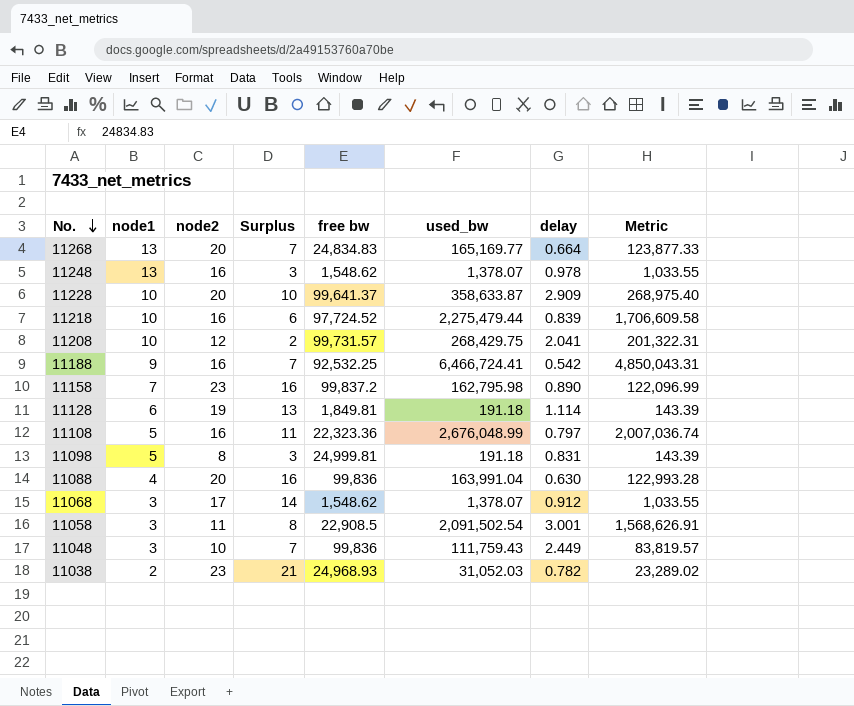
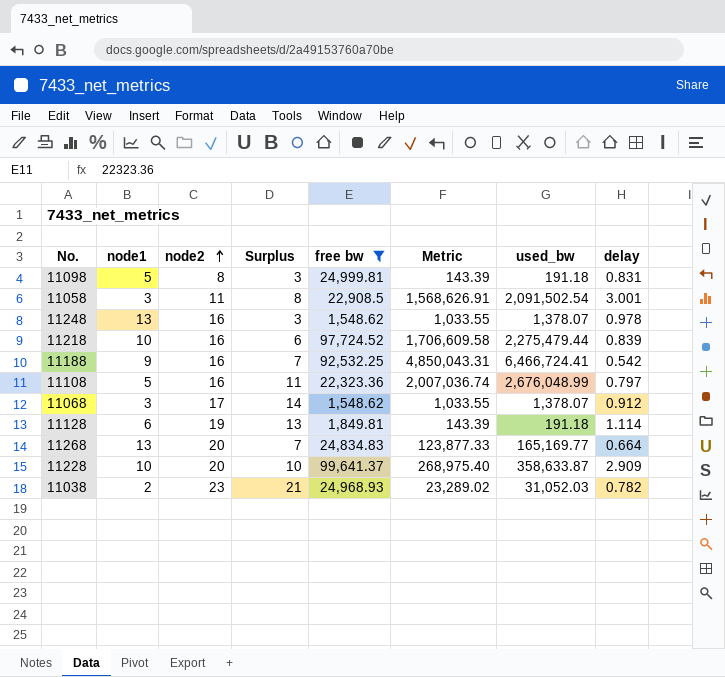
filter: none -> free bw <= 99,641.37
row order: No. descending -> node2 ascending
column Metric | position: 8 -> 6

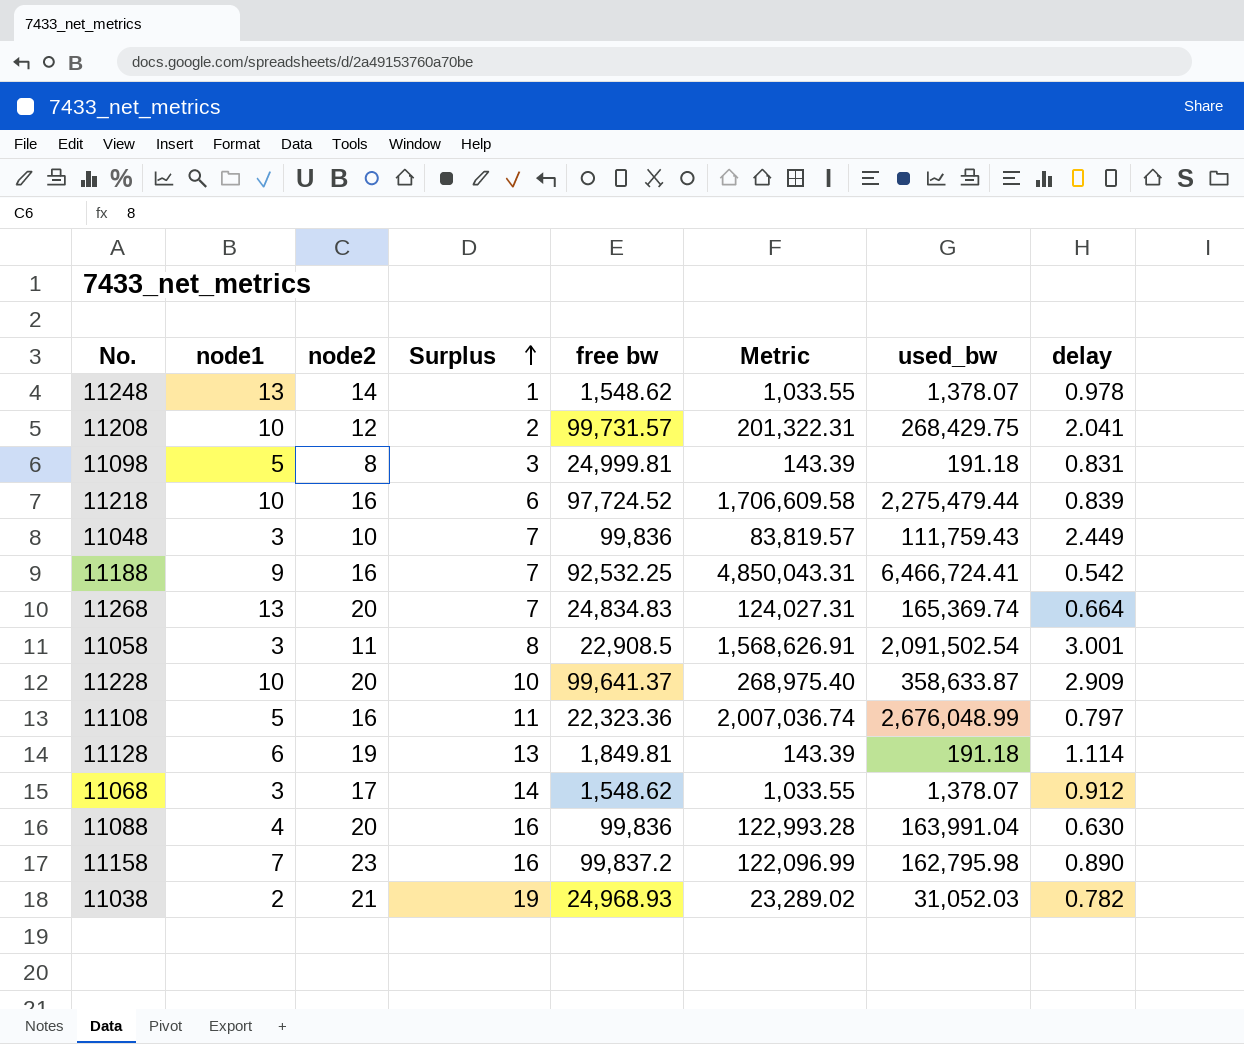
filter: free bw <= 99,641.37 -> none
row order: node2 ascending -> Surplus ascending
11248 | node2: 16 -> 14
11248 | Surplus: 3 -> 1
11268 | Metric: 123,877.33 -> 124,027.31
11268 | used_bw: 165,169.77 -> 165,369.74
11038 | node2: 23 -> 21
11038 | Surplus: 21 -> 19

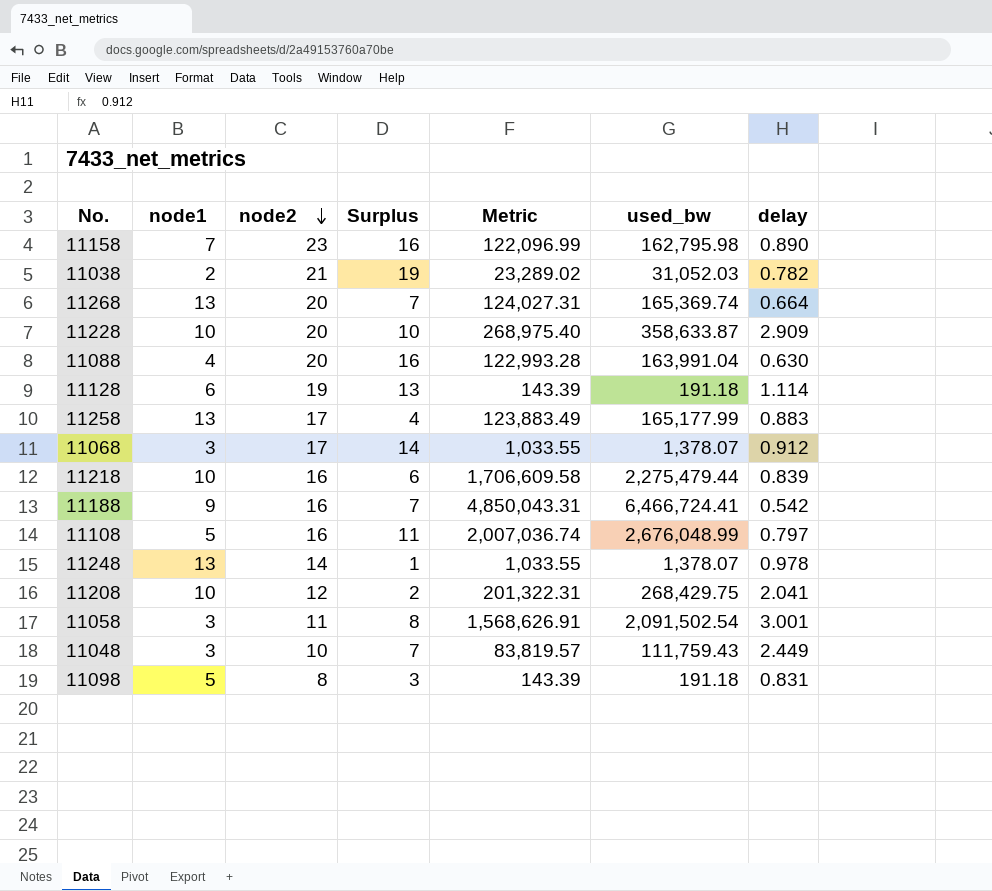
row order: Surplus ascending -> node2 descending
column free bw | position: 5 -> none
row 11258: none -> 13 | 17 | 4 | 123,883.49 | 165,177.99 | 0.883

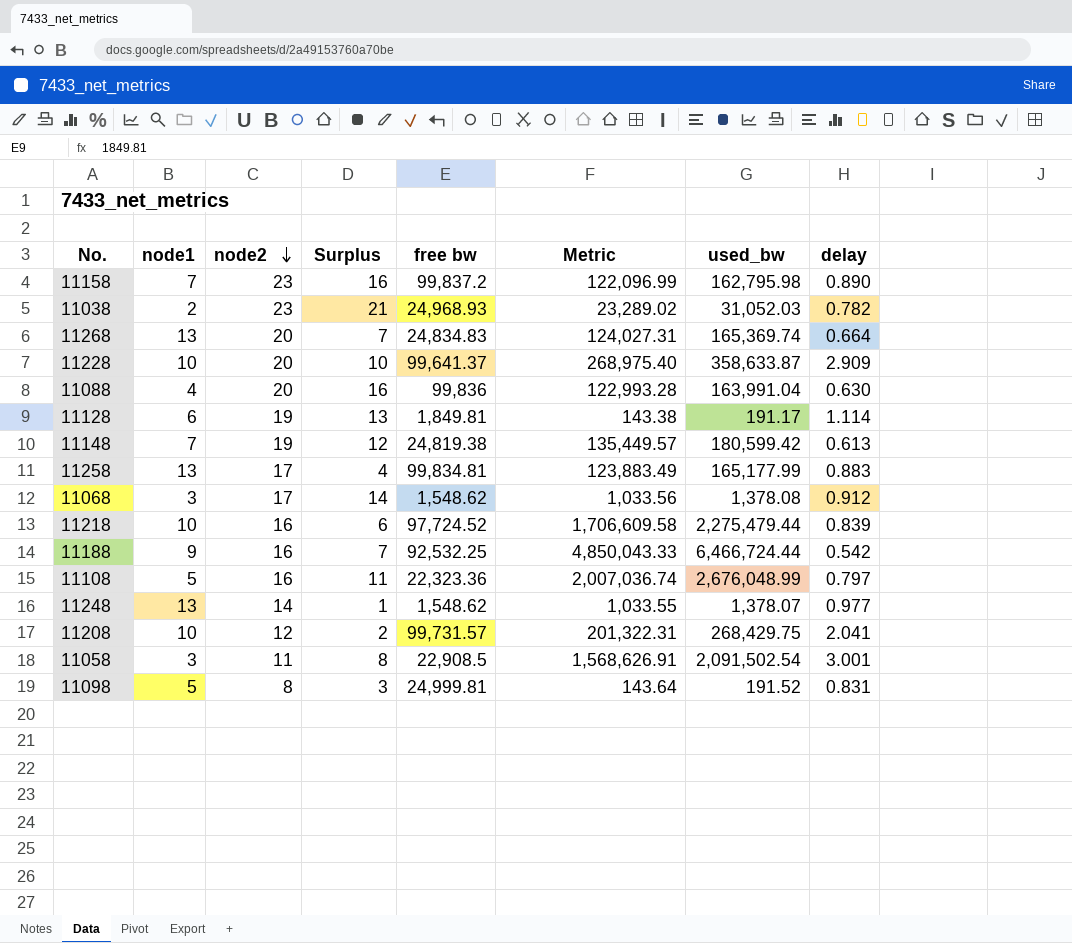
column free bw | position: none -> 5
row 11048: 3 | 10 | 7 | 83,819.57 | 111,759.43 | 2.449 -> none
11038 | node2: 21 -> 23
11038 | Surplus: 19 -> 21
11128 | Metric: 143.39 -> 143.38
11128 | used_bw: 191.18 -> 191.17
row 11148: none -> 7 | 19 | 12 | 24,819.38 | 135,449.57 | 180,599.42 | 0.613
11068 | Metric: 1,033.55 -> 1,033.56
11068 | used_bw: 1,378.07 -> 1,378.08
11188 | Metric: 4,850,043.31 -> 4,850,043.33
11188 | used_bw: 6,466,724.41 -> 6,466,724.44
11248 | delay: 0.978 -> 0.977
11098 | Metric: 143.39 -> 143.64
11098 | used_bw: 191.18 -> 191.52

